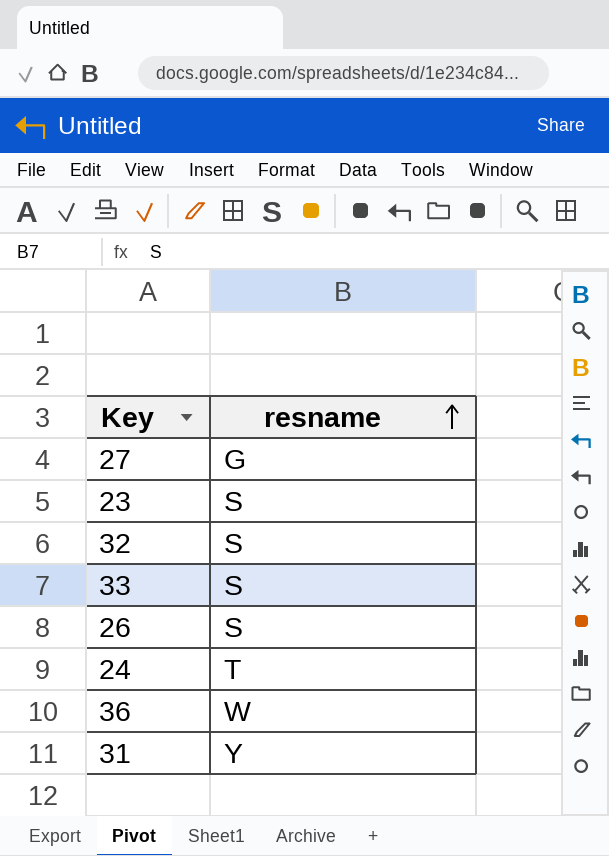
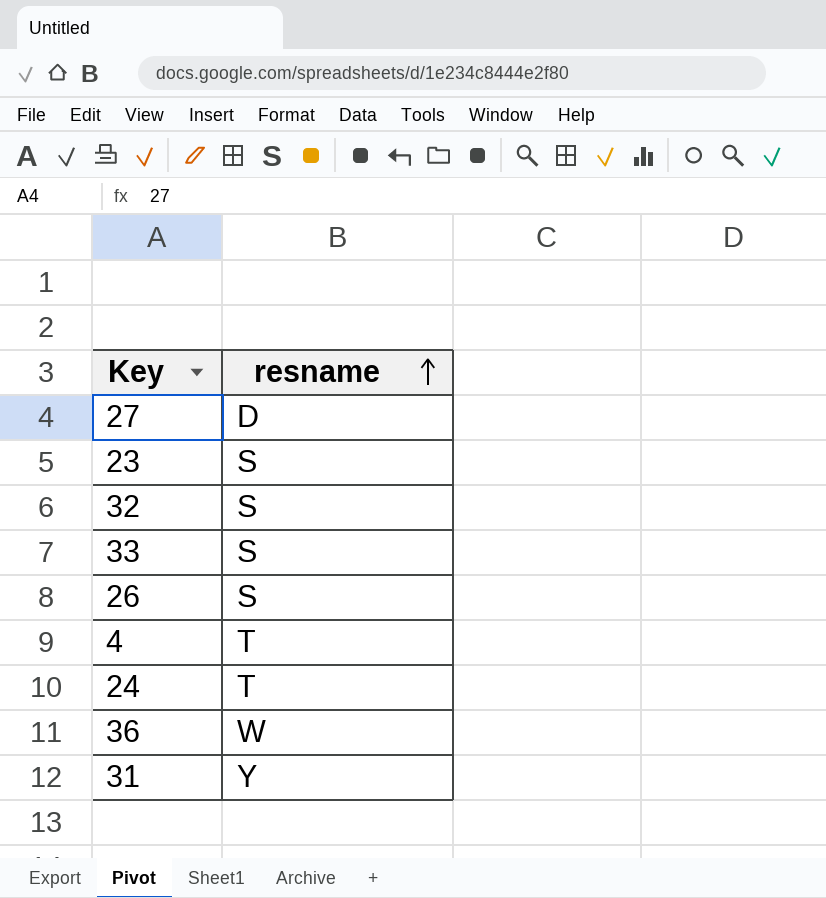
27 | resname: G -> D
row 4: none -> T

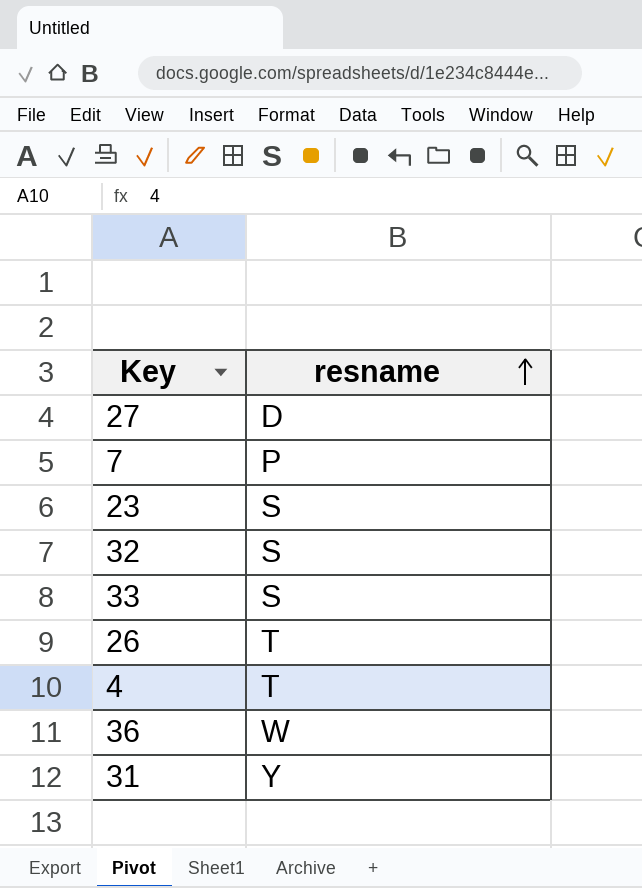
row 24: T -> none
row 7: none -> P
26 | resname: S -> T

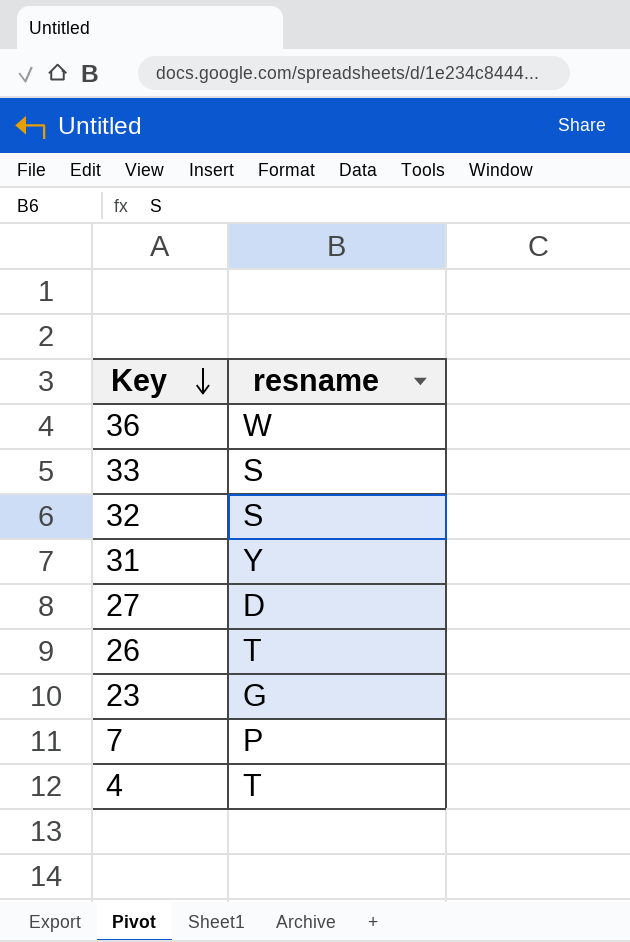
row order: resname ascending -> Key descending
23 | resname: S -> G

